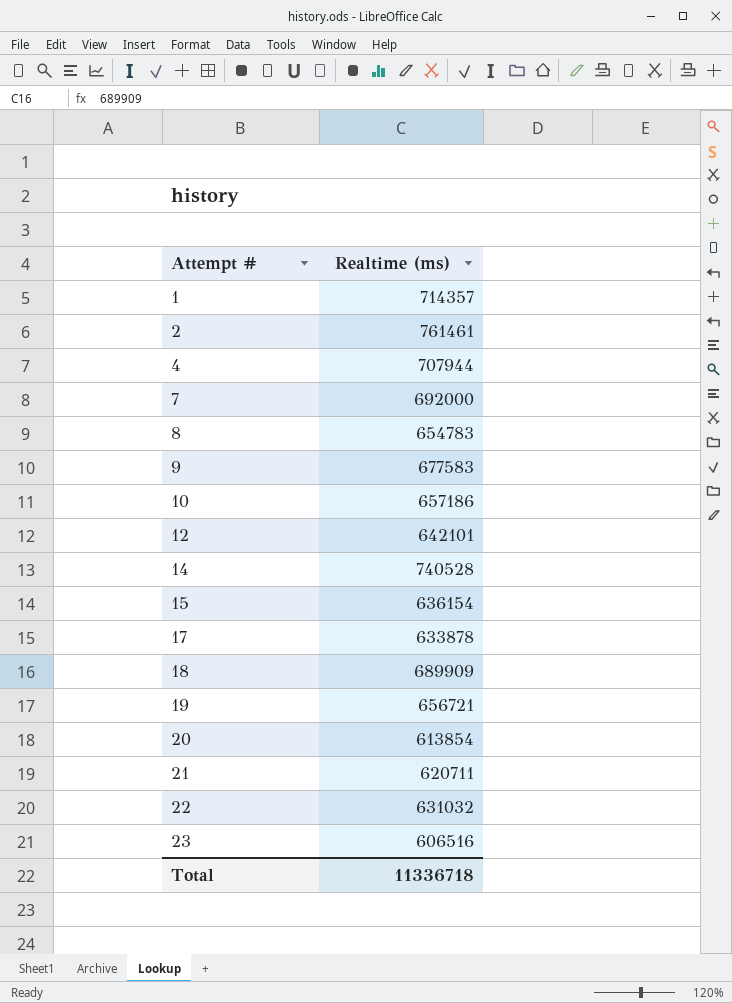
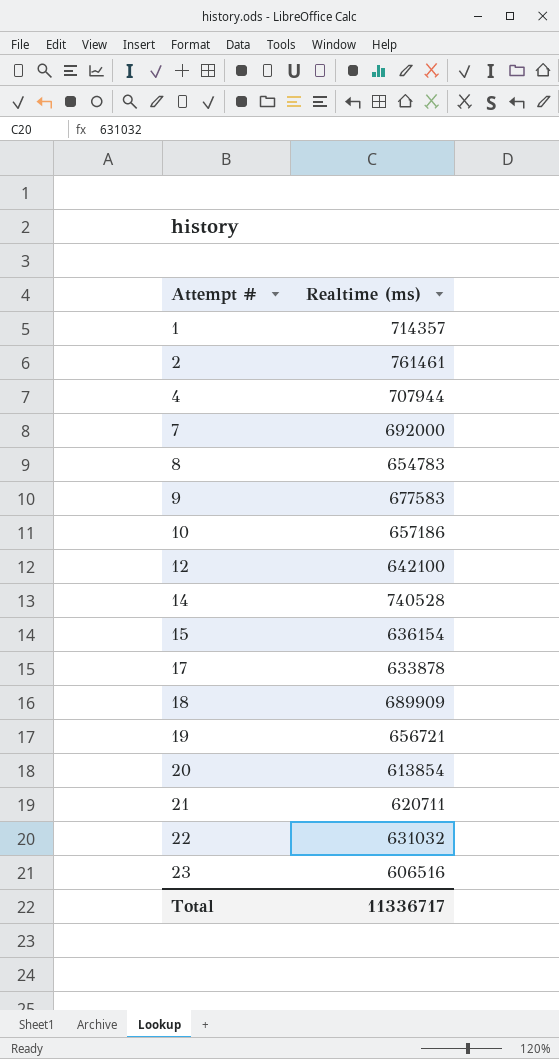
12 | Realtime (ms): 642101 -> 642100
Total | Realtime (ms): 11336718 -> 11336717

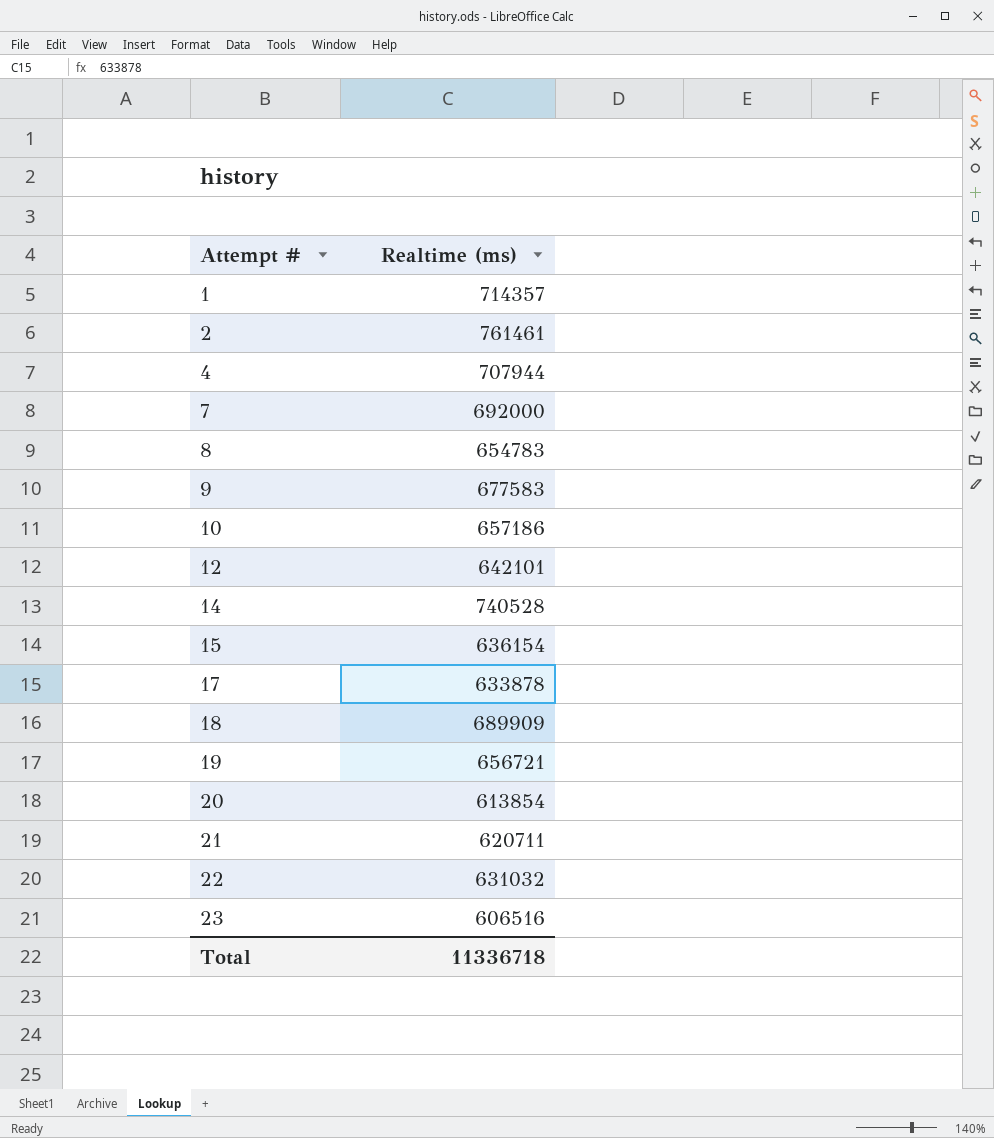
12 | Realtime (ms): 642100 -> 642101
Total | Realtime (ms): 11336717 -> 11336718

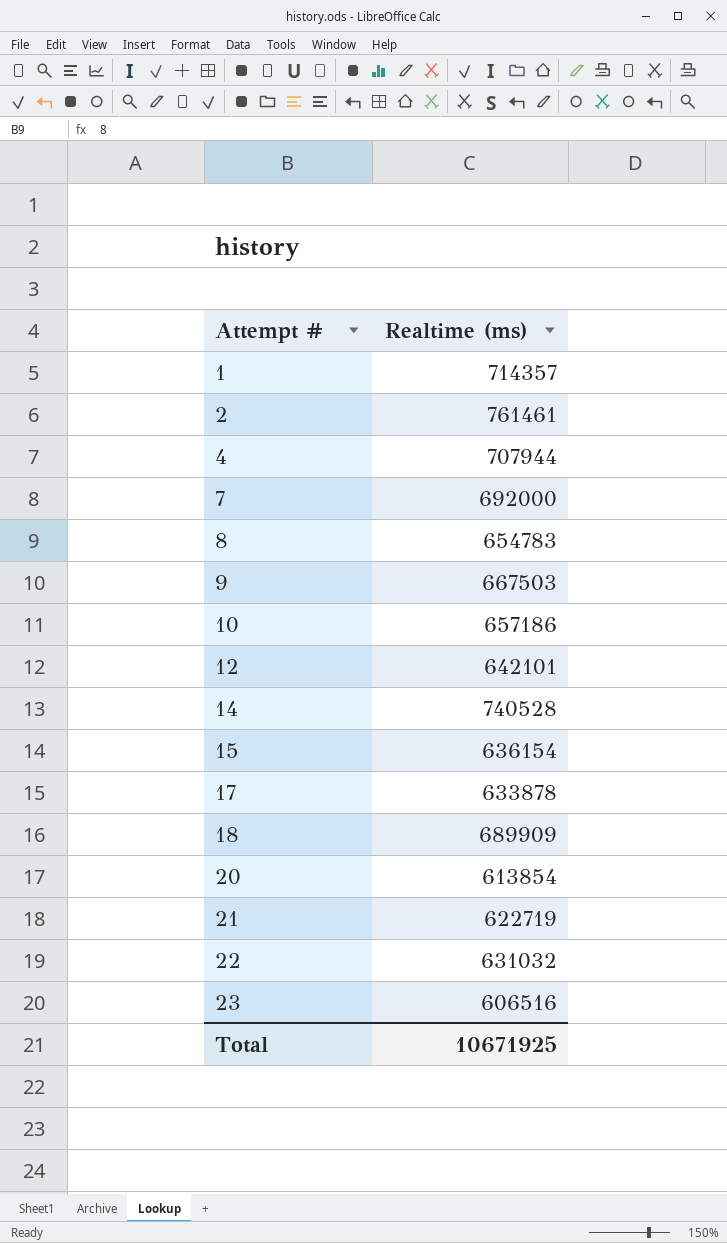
row 19: 656721 -> none
9 | Realtime (ms): 677583 -> 667503
21 | Realtime (ms): 620711 -> 622719
Total | Realtime (ms): 11336718 -> 10671925

